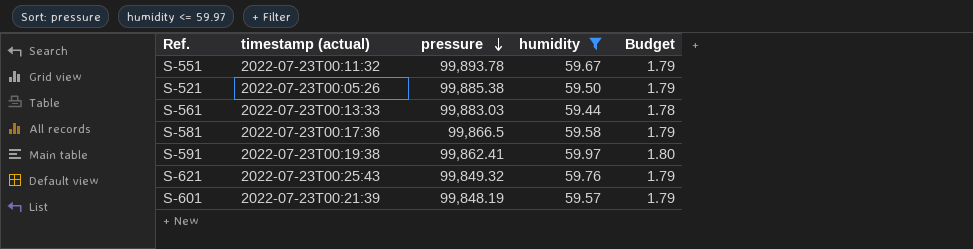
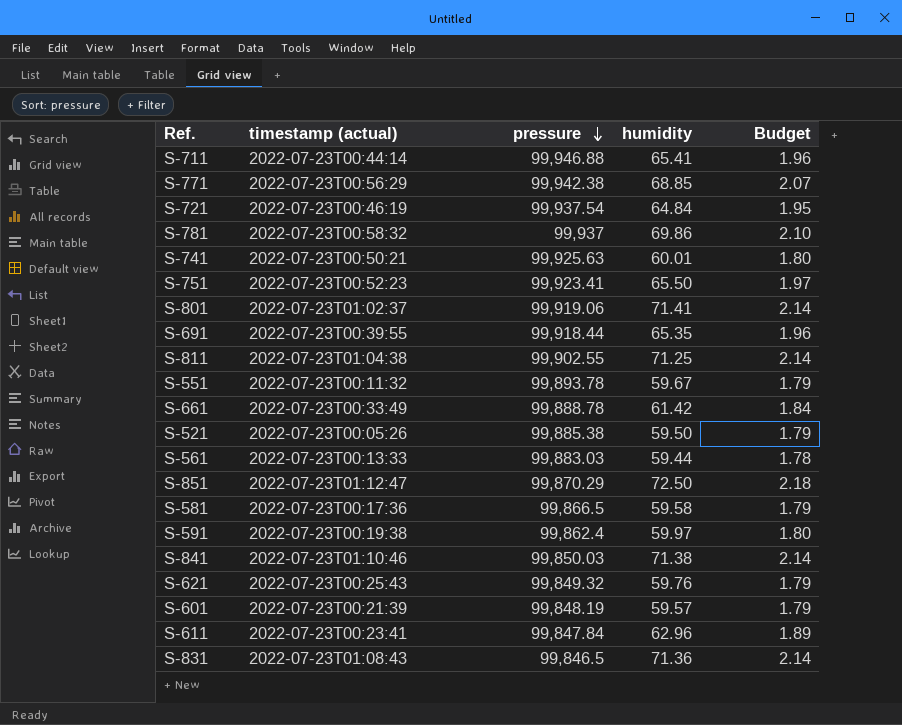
filter: humidity <= 59.97 -> none
S-591 | pressure: 99,862.41 -> 99,862.4

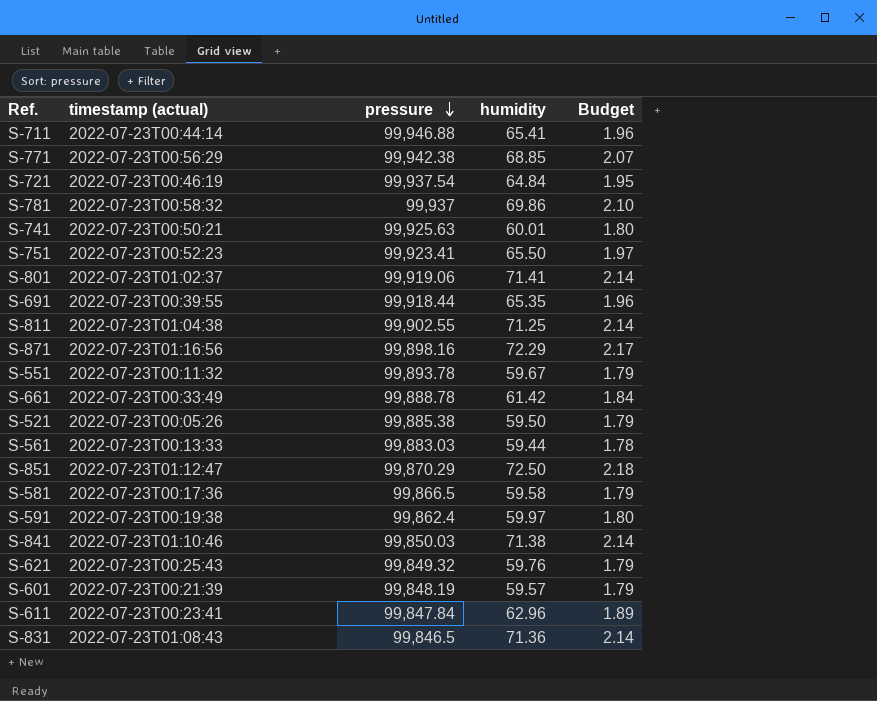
row S-871: none -> 2022-07-23T01:16:56 | 99,898.16 | 72.29 | 2.17

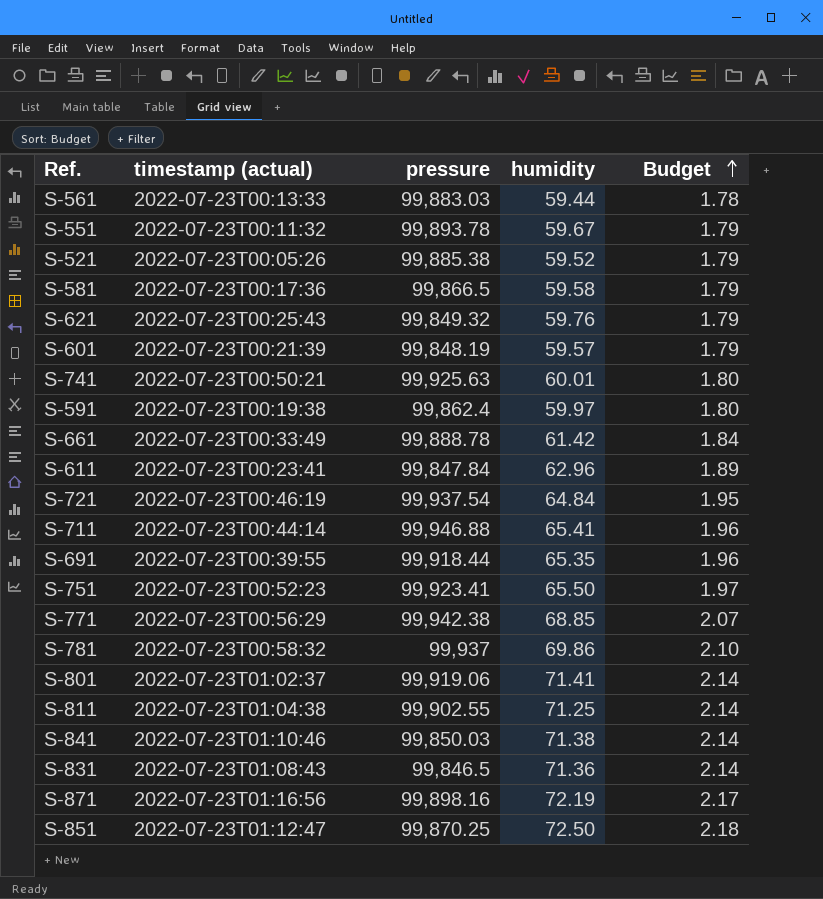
row order: pressure descending -> Budget ascending
S-521 | humidity: 59.50 -> 59.52
S-871 | humidity: 72.29 -> 72.19
S-851 | pressure: 99,870.29 -> 99,870.25

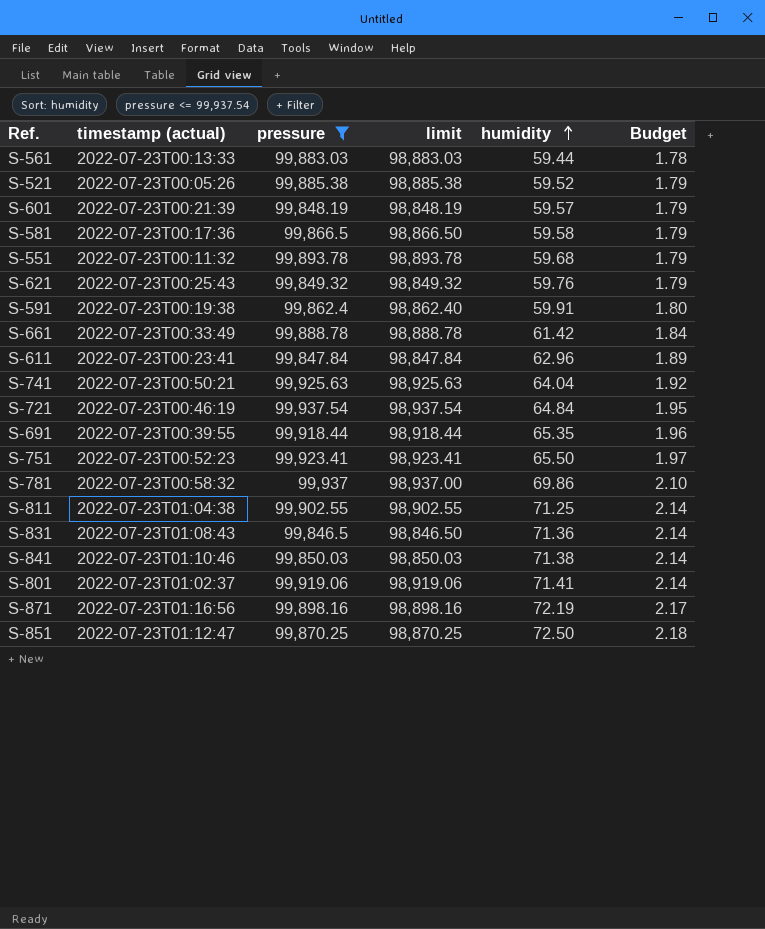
filter: none -> pressure <= 99,937.54
row order: Budget ascending -> humidity ascending
column limit | formula: none -> [pressure] - 1000
S-551 | humidity: 59.67 -> 59.68
S-591 | humidity: 59.97 -> 59.91
S-741 | humidity: 60.01 -> 64.04
S-741 | Budget: 1.80 -> 1.92

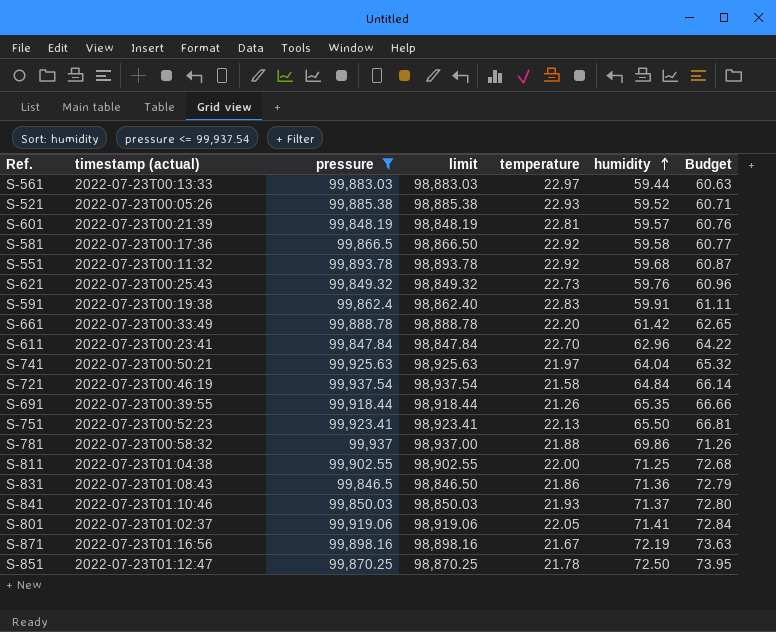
column temperature | position: none -> 5
column Budget | formula: [humidity] * 0.03 -> [humidity] * 1.02
S-841 | humidity: 71.38 -> 71.37

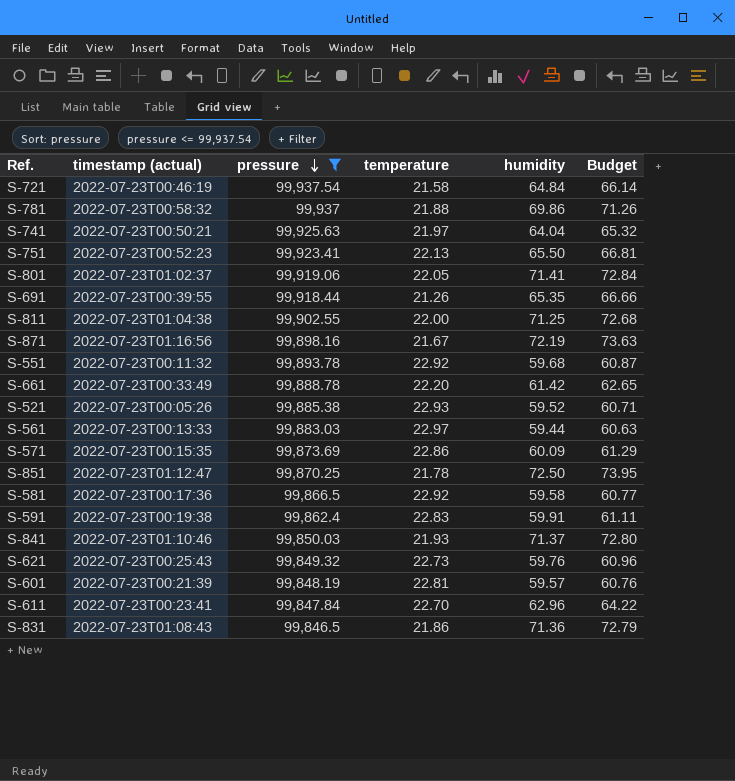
row order: humidity ascending -> pressure descending
column limit | formula: [pressure] - 1000 -> none
row S-571: none -> 2022-07-23T00:15:35 | 99,873.69 | 22.86 | 60.09 | 61.29

